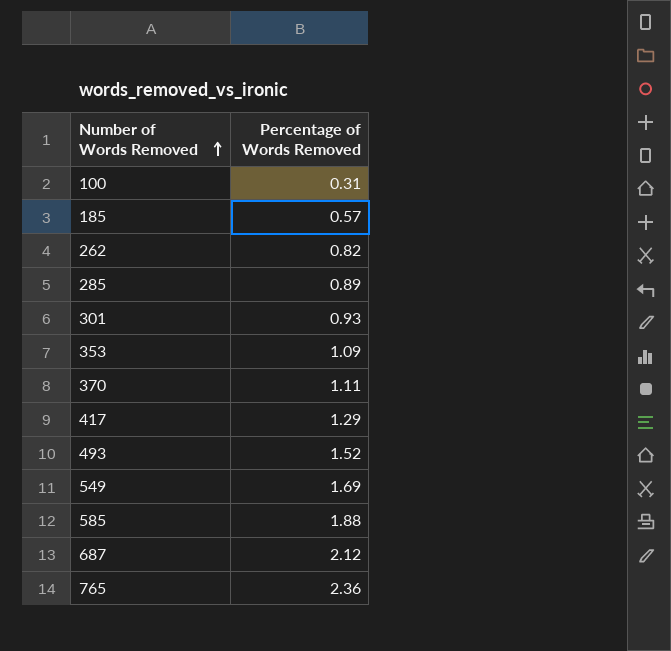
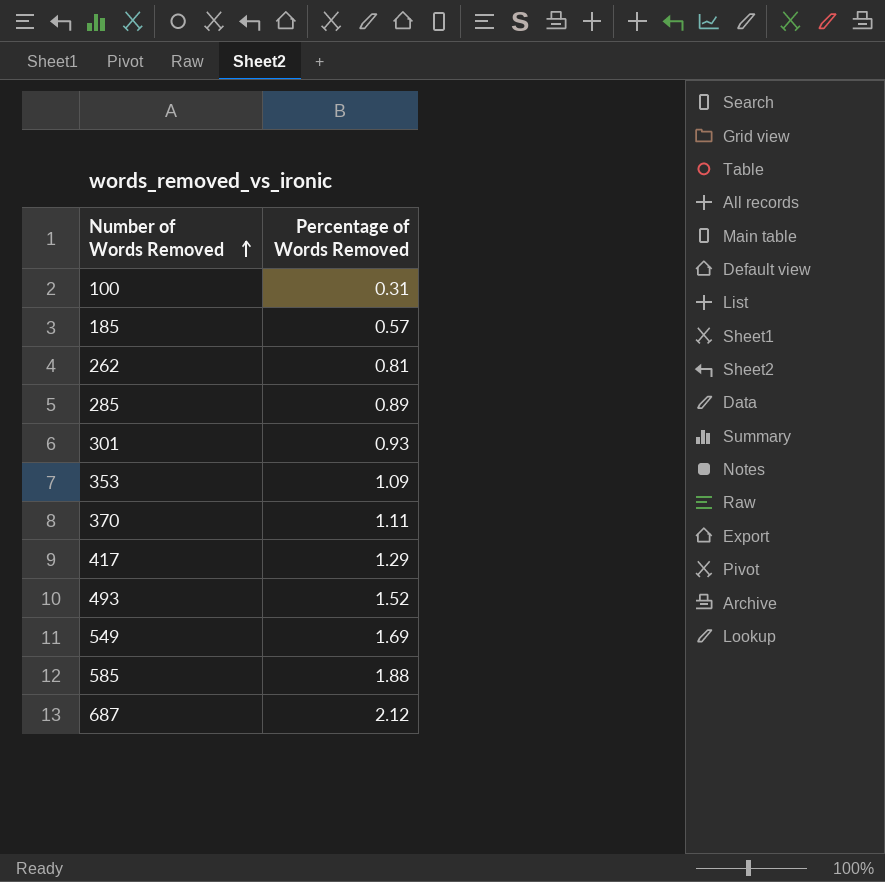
row 765: 2.36 -> none
262 | Percentage of Words Removed: 0.82 -> 0.81

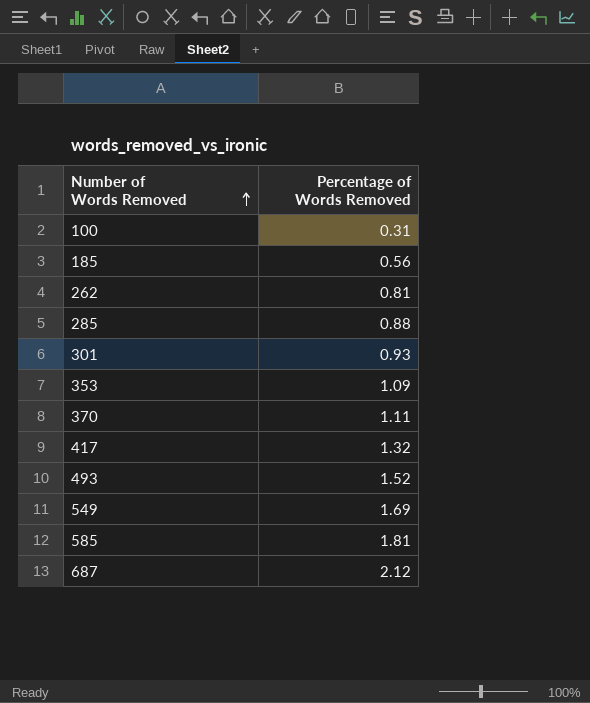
185 | Percentage of Words Removed: 0.57 -> 0.56
285 | Percentage of Words Removed: 0.89 -> 0.88
417 | Percentage of Words Removed: 1.29 -> 1.32
585 | Percentage of Words Removed: 1.88 -> 1.81

